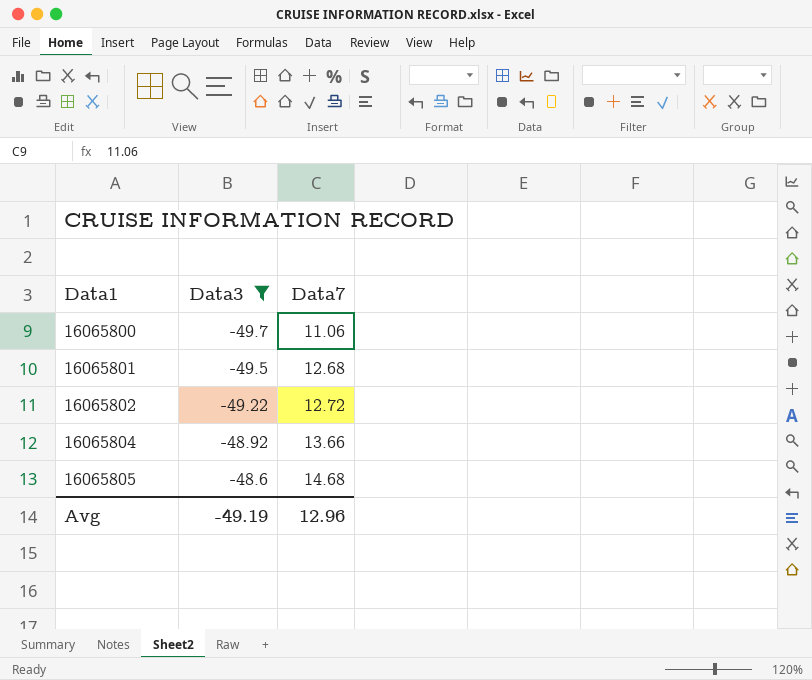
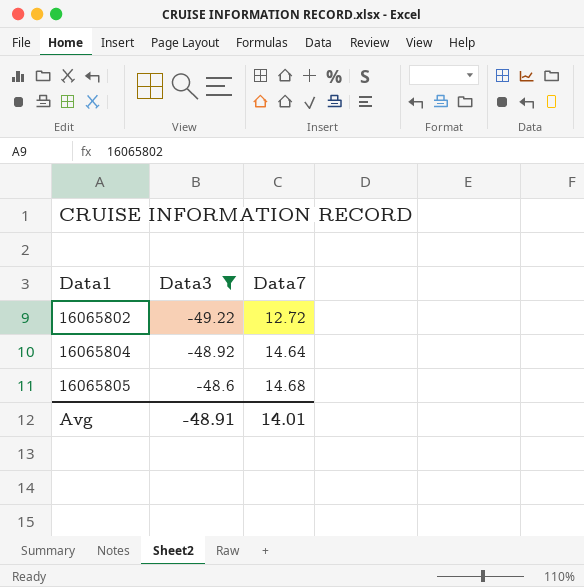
row 16065800: -49.7 | 11.06 -> none
row 16065801: -49.5 | 12.68 -> none
16065804 | Data7: 13.66 -> 14.64
Avg | Data3: -49.19 -> -48.91
Avg | Data7: 12.96 -> 14.01

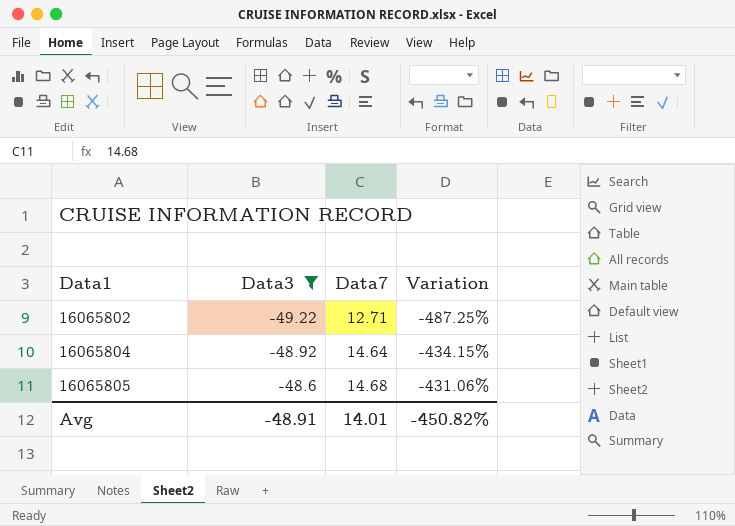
column Variation | formula: none -> ([Data3] - [Data7]) / [Data7]
16065802 | Data7: 12.72 -> 12.71

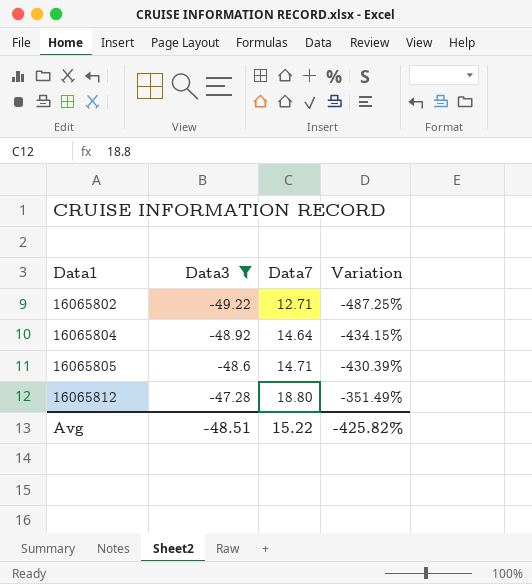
16065805 | Data7: 14.68 -> 14.71
16065805 | Variation: -431.06% -> -430.39%
row 16065812: none -> -47.28 | 18.80 | -351.49%
Avg | Data3: -48.91 -> -48.51
Avg | Data7: 14.01 -> 15.22
Avg | Variation: -450.82% -> -425.82%

